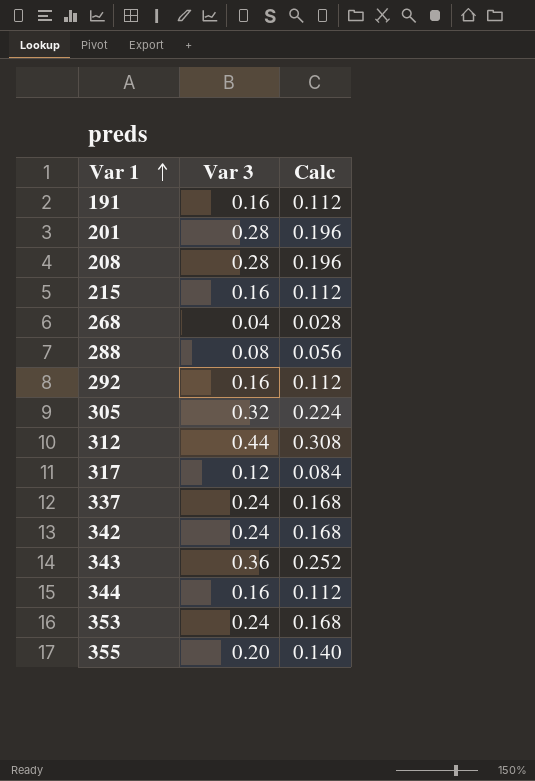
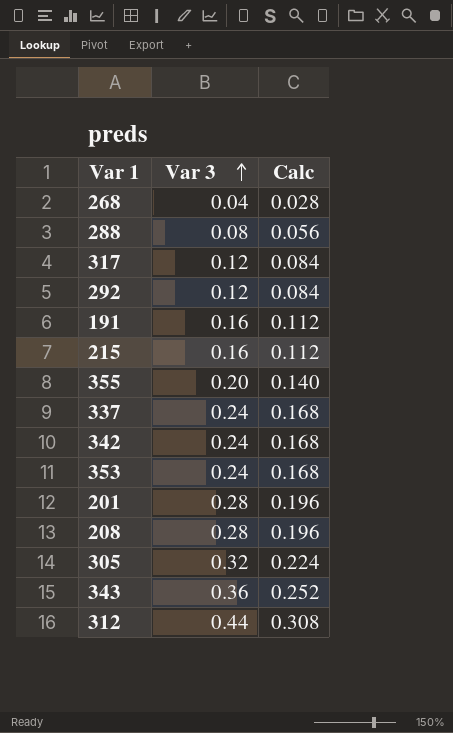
row order: Var 1 ascending -> Var 3 ascending
row 344: 0.16 | 0.112 -> none
292 | Var 3: 0.16 -> 0.12
292 | Calc: 0.112 -> 0.084

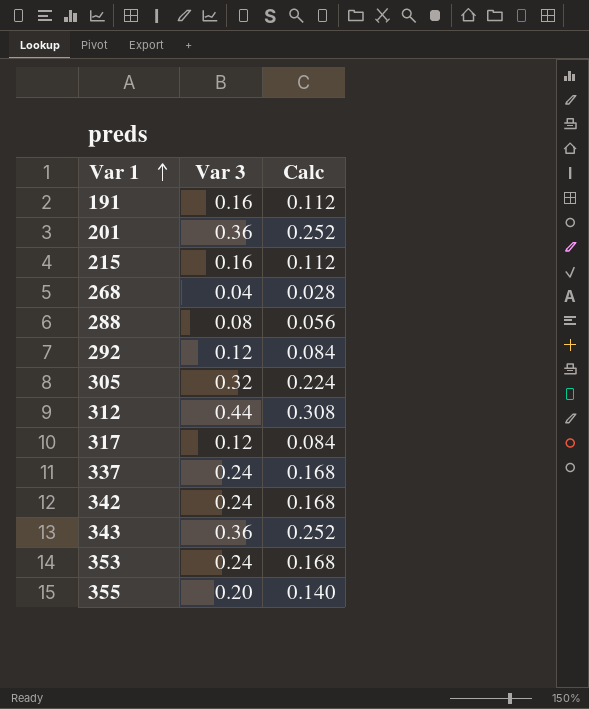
row order: Var 3 ascending -> Var 1 ascending
row 208: 0.28 | 0.196 -> none
201 | Var 3: 0.28 -> 0.36
201 | Calc: 0.196 -> 0.252

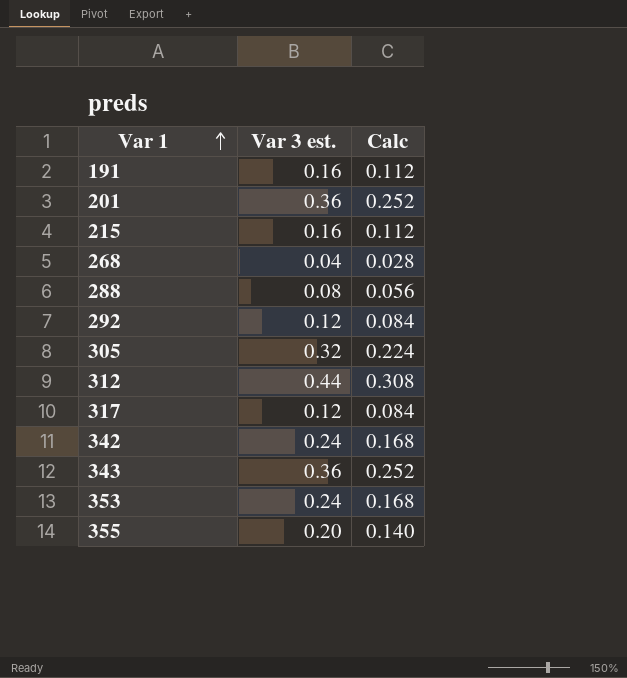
column name: Var 3 -> Var 3 est.
row 337: 0.24 | 0.168 -> none

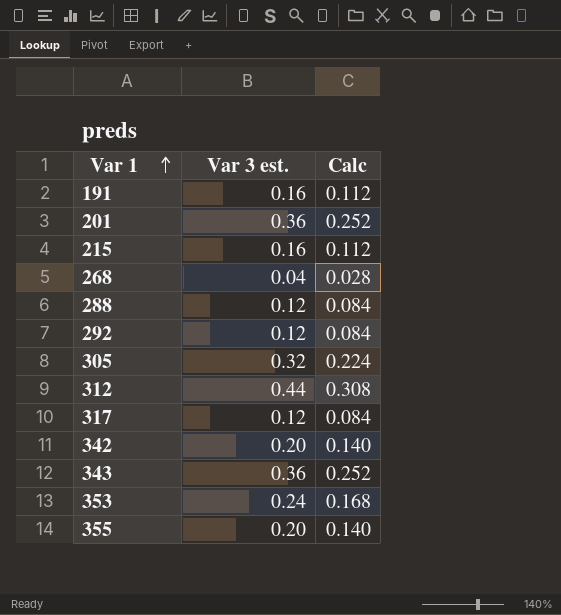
288 | Var 3 est.: 0.08 -> 0.12
288 | Calc: 0.056 -> 0.084
342 | Var 3 est.: 0.24 -> 0.20
342 | Calc: 0.168 -> 0.140

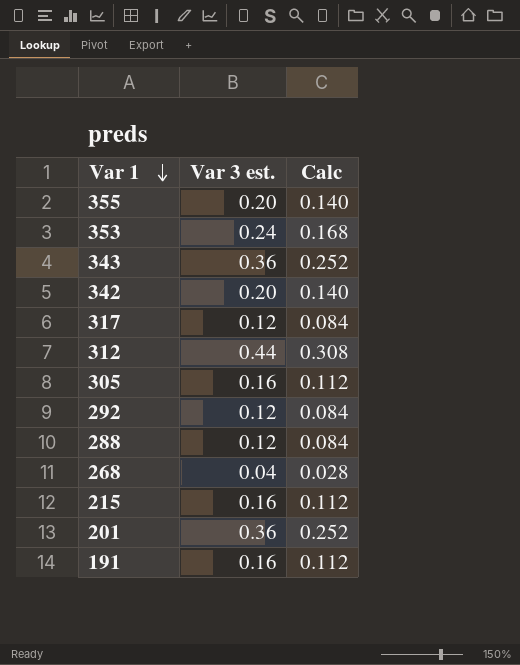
row order: Var 1 ascending -> Var 1 descending
305 | Var 3 est.: 0.32 -> 0.16
305 | Calc: 0.224 -> 0.112

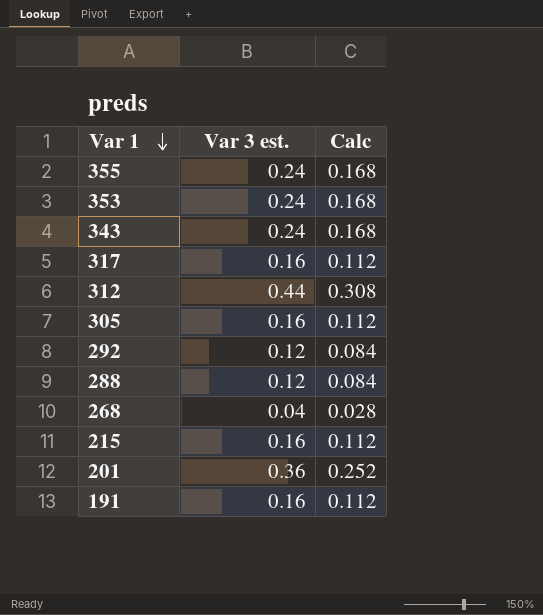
row 342: 0.20 | 0.140 -> none
355 | Var 3 est.: 0.20 -> 0.24
355 | Calc: 0.140 -> 0.168
343 | Var 3 est.: 0.36 -> 0.24
343 | Calc: 0.252 -> 0.168
317 | Var 3 est.: 0.12 -> 0.16
317 | Calc: 0.084 -> 0.112

